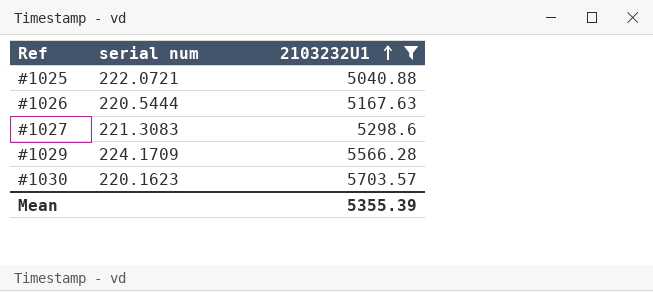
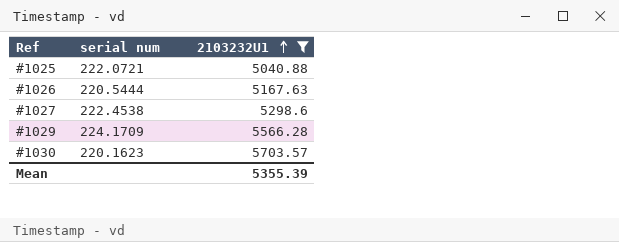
#1027 | serial num: 221.3083 -> 222.4538

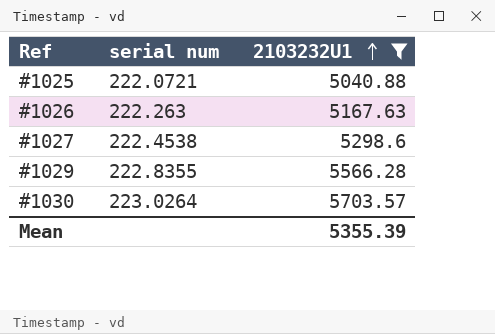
#1026 | serial num: 220.5444 -> 222.263
#1029 | serial num: 224.1709 -> 222.8355
#1030 | serial num: 220.1623 -> 223.0264

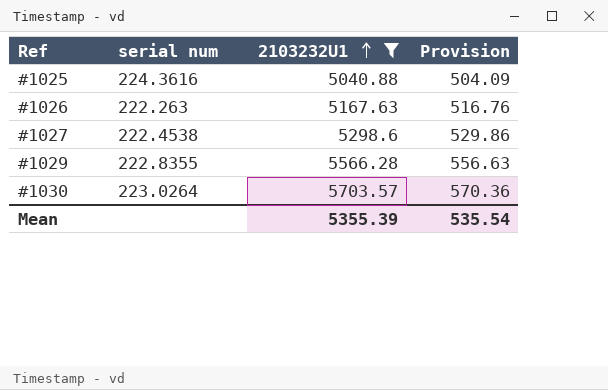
column Provision | formula: none -> [2103232U1] * 0.1
#1025 | serial num: 222.0721 -> 224.3616

